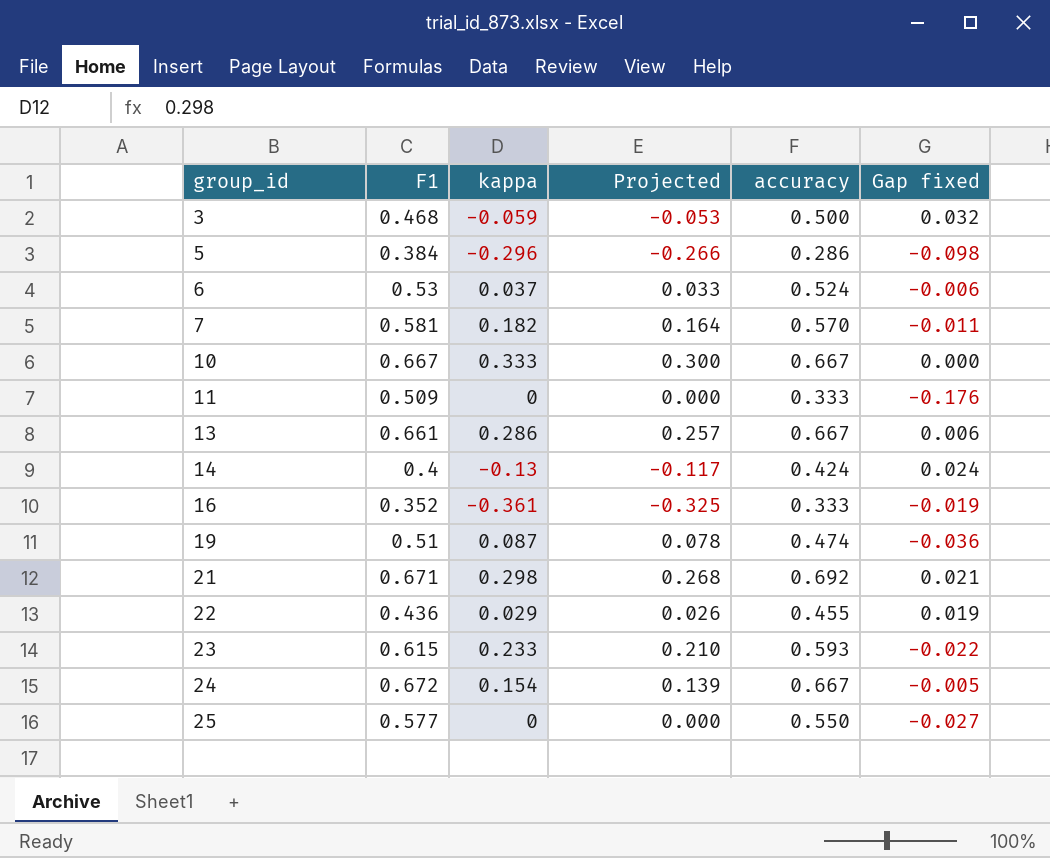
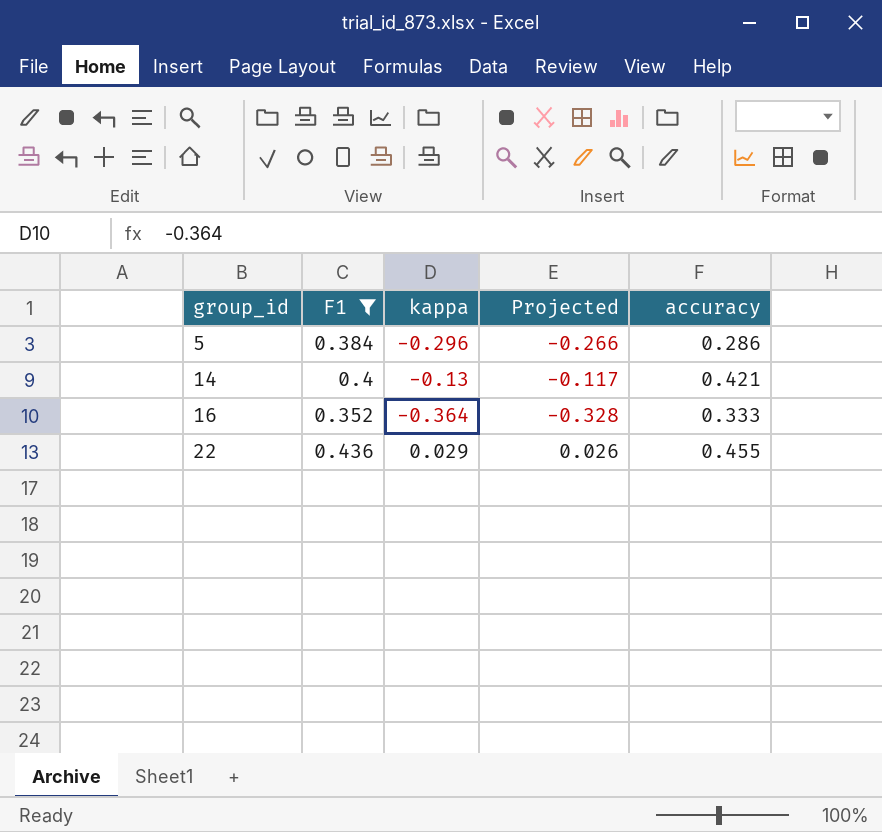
filter: none -> F1 <= 0.436
column Gap fixed | formula: [accuracy] - [F1] -> none
14 | accuracy: 0.424 -> 0.421
16 | kappa: -0.361 -> -0.364
16 | Projected: -0.325 -> -0.328

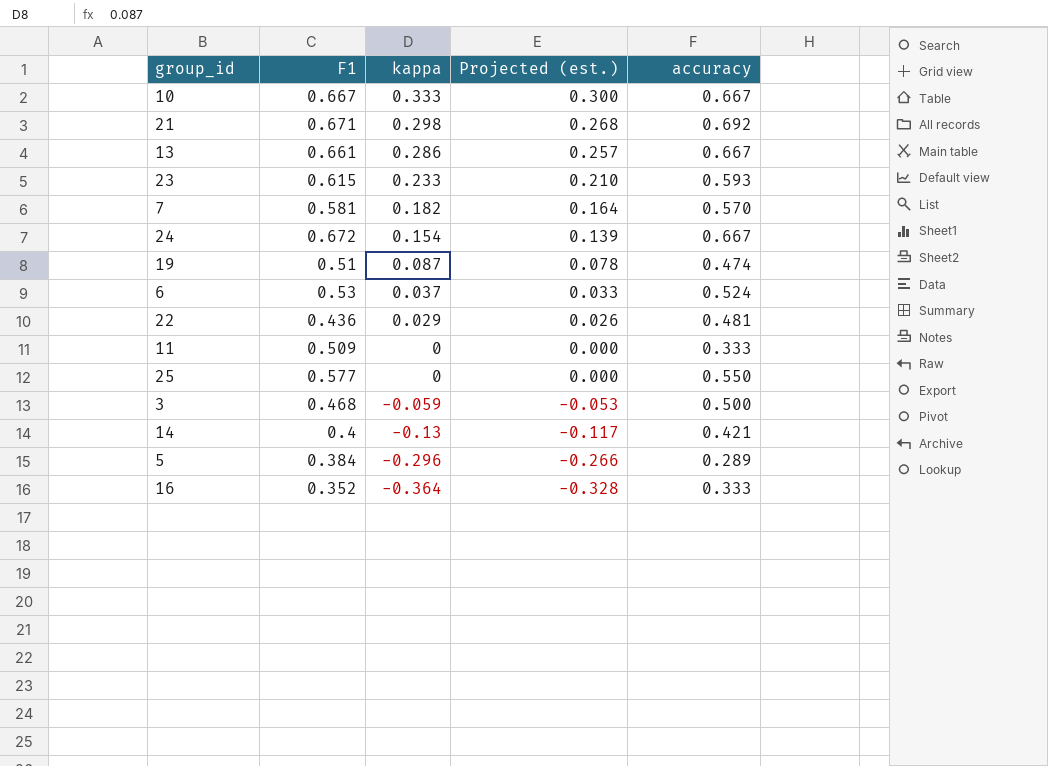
filter: F1 <= 0.436 -> none
row order: group_id ascending -> kappa descending
column name: Projected -> Projected (est.)
22 | accuracy: 0.455 -> 0.481
5 | accuracy: 0.286 -> 0.289

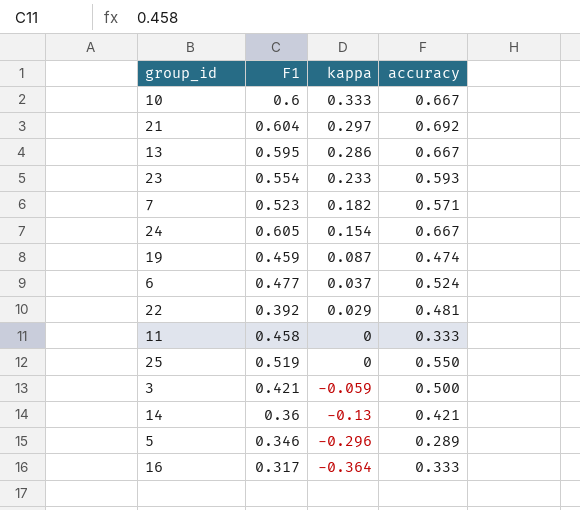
column Projected (est.) | formula: [kappa] * 0.9 -> none
10 | F1: 0.667 -> 0.6
21 | F1: 0.671 -> 0.604
21 | kappa: 0.298 -> 0.297
13 | F1: 0.661 -> 0.595
23 | F1: 0.615 -> 0.554
7 | F1: 0.581 -> 0.523
7 | accuracy: 0.570 -> 0.571
24 | F1: 0.672 -> 0.605
19 | F1: 0.51 -> 0.459
6 | F1: 0.53 -> 0.477
22 | F1: 0.436 -> 0.392
11 | F1: 0.509 -> 0.458
25 | F1: 0.577 -> 0.519
3 | F1: 0.468 -> 0.421
14 | F1: 0.4 -> 0.36
5 | F1: 0.384 -> 0.346
16 | F1: 0.352 -> 0.317

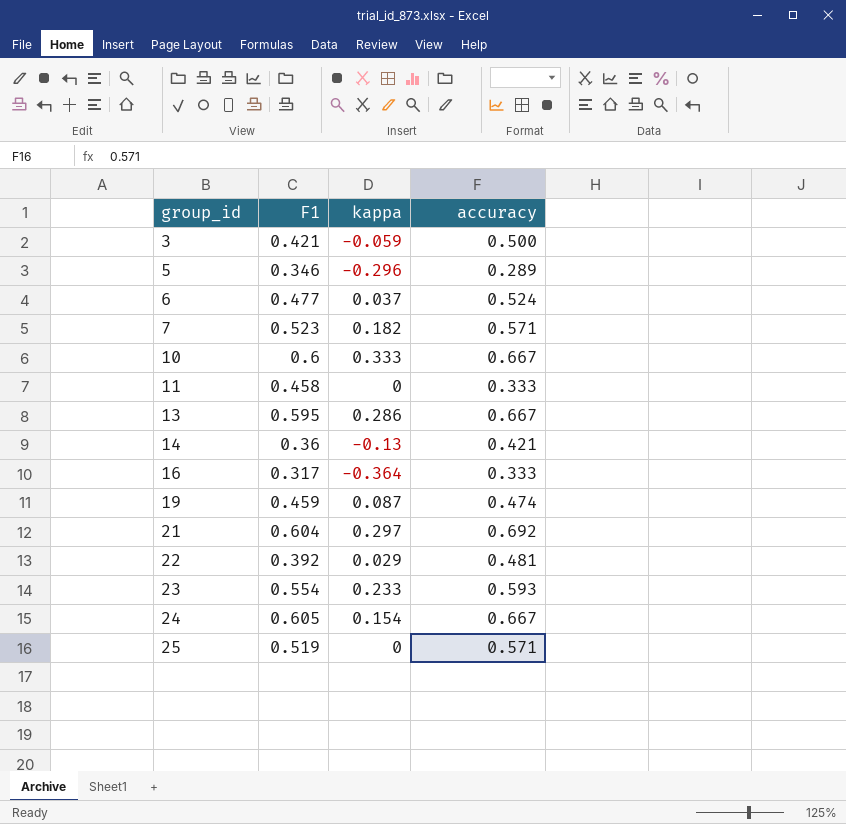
row order: kappa descending -> group_id ascending
25 | accuracy: 0.550 -> 0.571

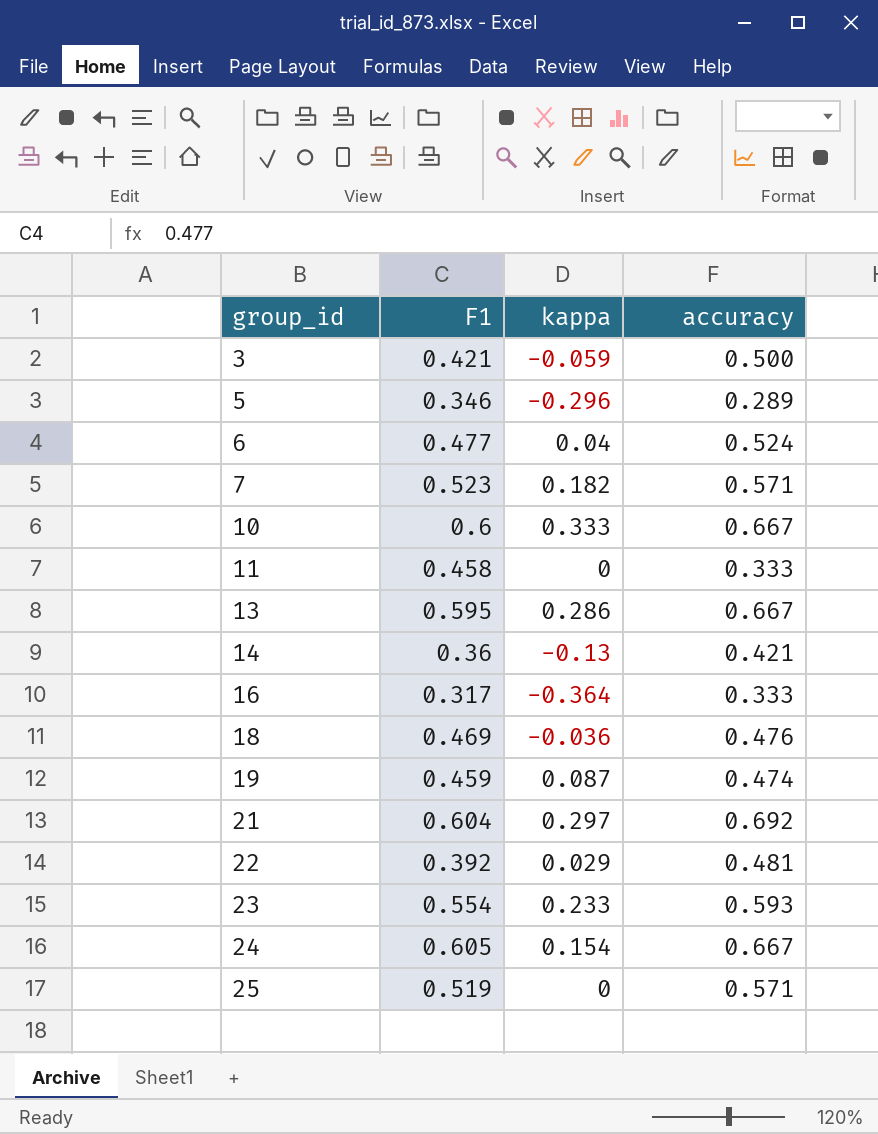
6 | kappa: 0.037 -> 0.04
row 18: none -> 0.469 | -0.036 | 0.476

